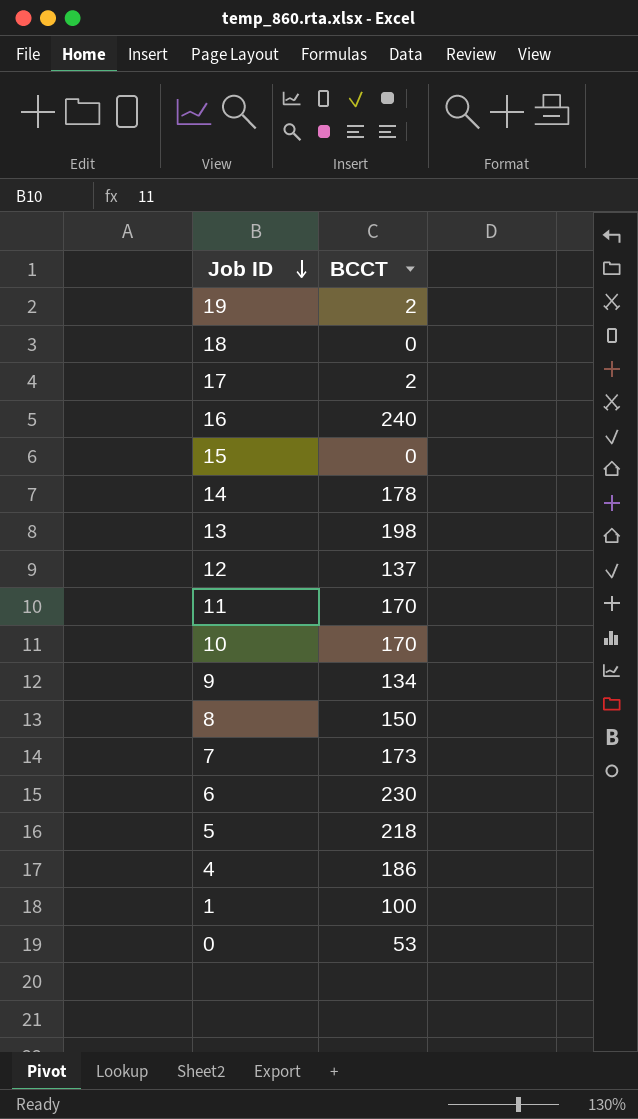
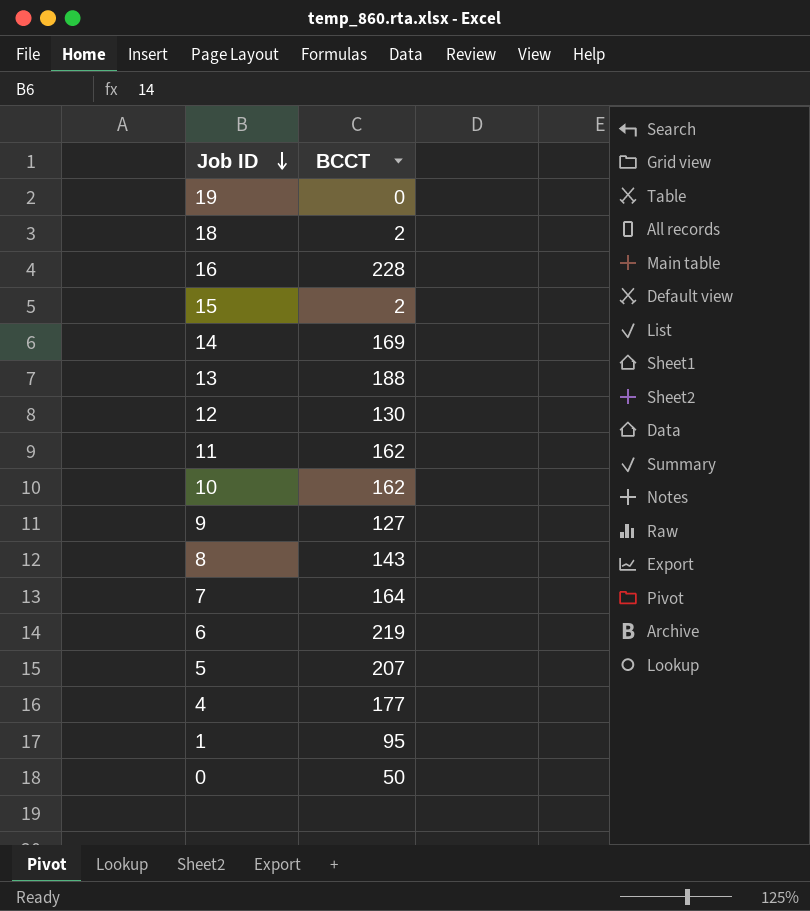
row 17: 2 -> none
19 | BCCT: 2 -> 0
18 | BCCT: 0 -> 2
16 | BCCT: 240 -> 228
15 | BCCT: 0 -> 2
14 | BCCT: 178 -> 169
13 | BCCT: 198 -> 188
12 | BCCT: 137 -> 130
11 | BCCT: 170 -> 162
10 | BCCT: 170 -> 162
9 | BCCT: 134 -> 127
8 | BCCT: 150 -> 143
7 | BCCT: 173 -> 164
6 | BCCT: 230 -> 219
5 | BCCT: 218 -> 207
4 | BCCT: 186 -> 177
1 | BCCT: 100 -> 95
0 | BCCT: 53 -> 50

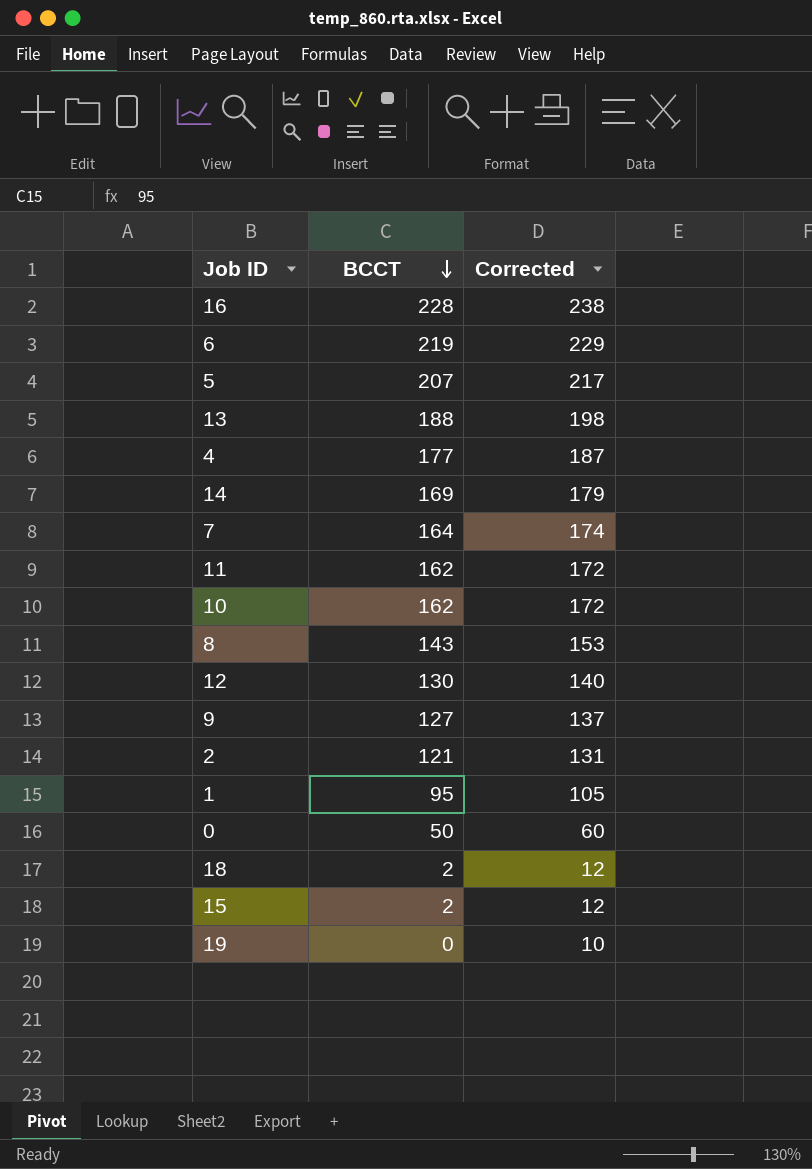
row order: Job ID descending -> BCCT descending
column Corrected | formula: none -> [BCCT] + 10
row 2: none -> 121 | 131

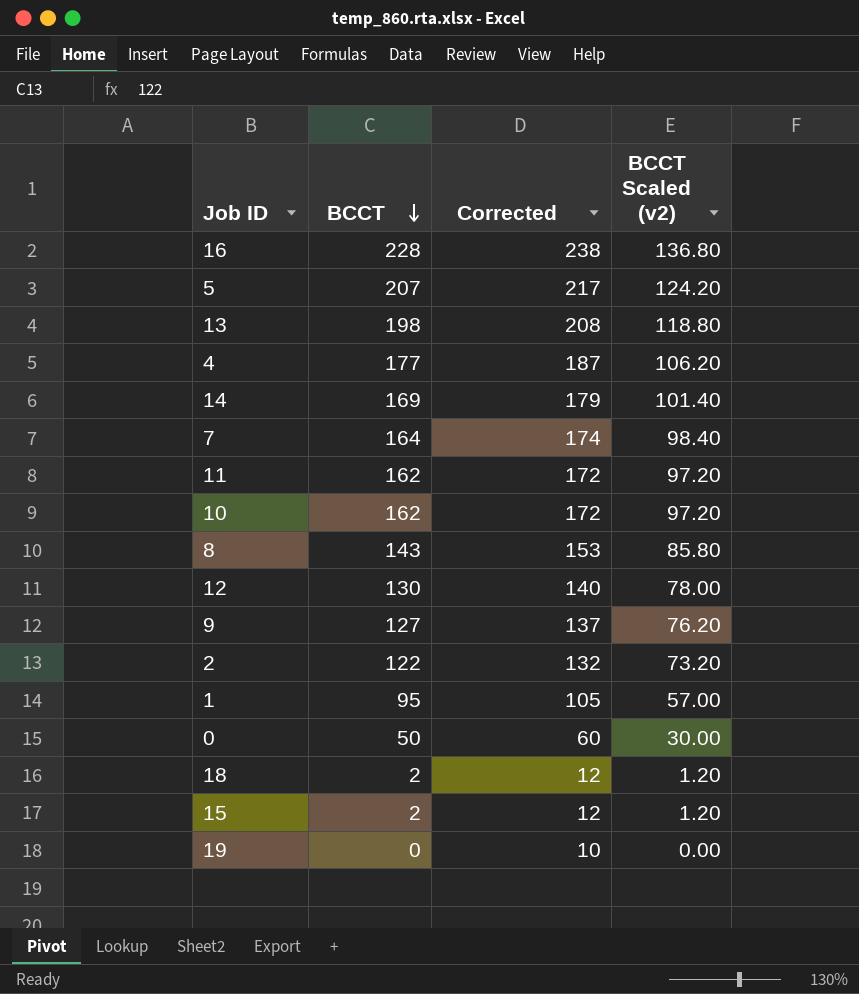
column BCCT Scaled (v2) | formula: none -> [BCCT] * 0.6
row 6: 219 | 229 -> none
13 | BCCT: 188 -> 198
13 | Corrected: 198 -> 208
2 | BCCT: 121 -> 122
2 | Corrected: 131 -> 132

